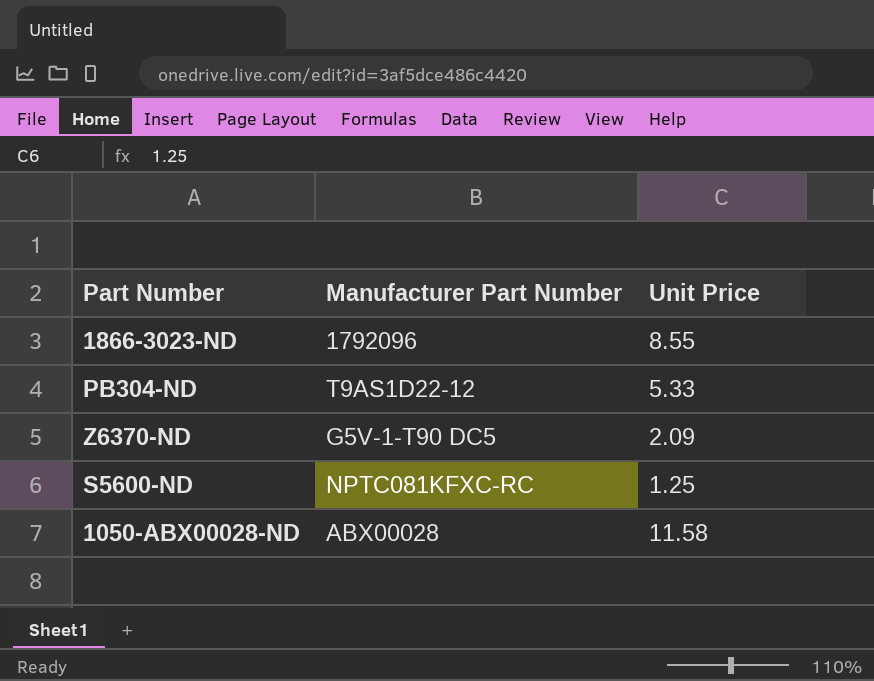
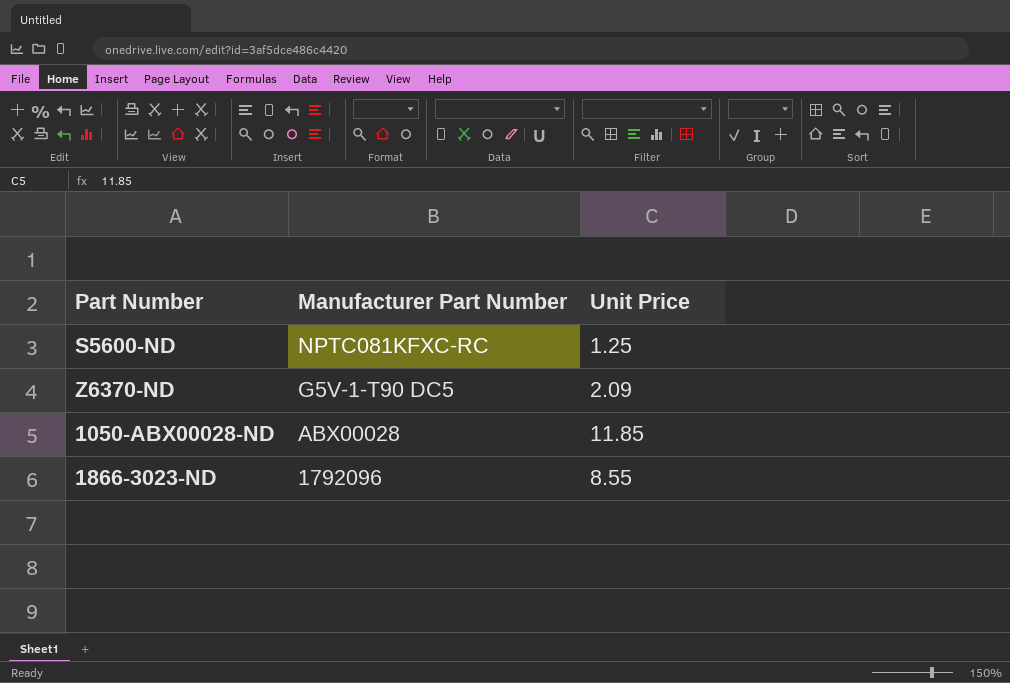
row order: none -> Manufacturer Part Number descending
row PB304-ND: T9AS1D22-12 | 5.33 -> none
1050-ABX00028-ND | Unit Price: 11.58 -> 11.85

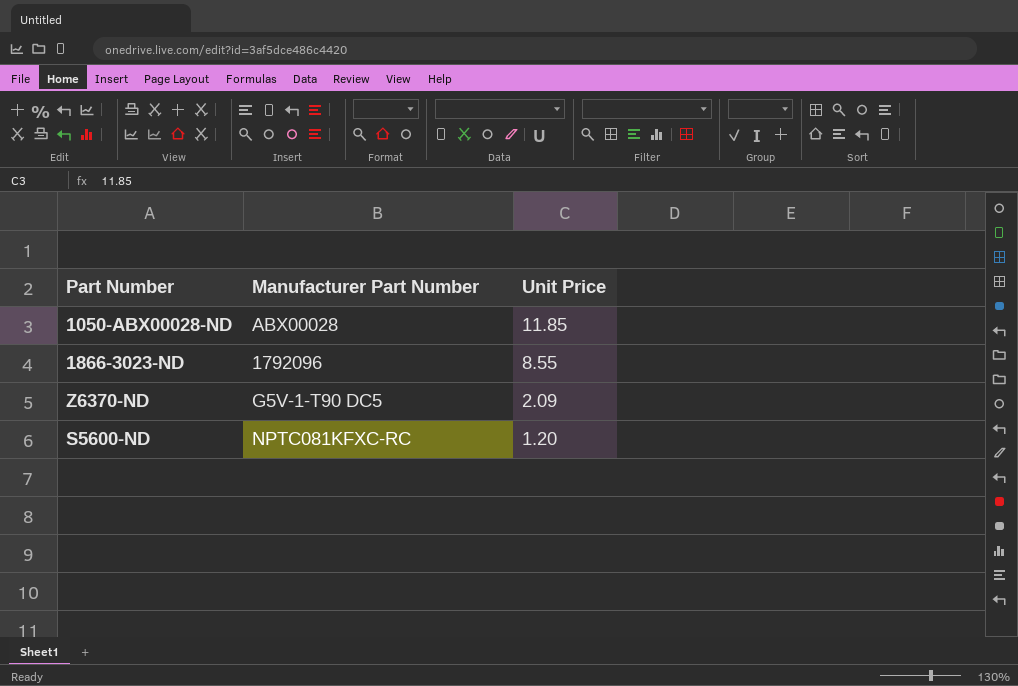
row order: Manufacturer Part Number descending -> Unit Price descending
S5600-ND | Unit Price: 1.25 -> 1.20

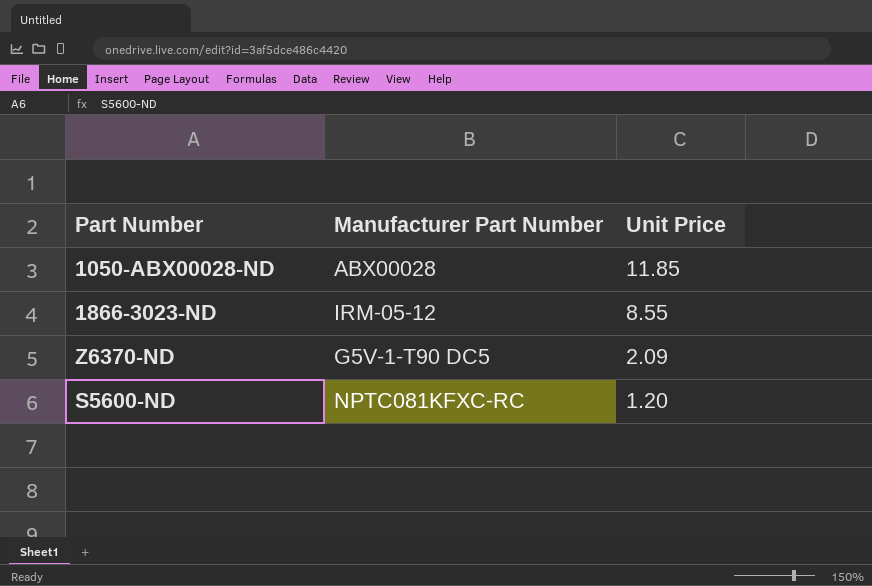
1866-3023-ND | Manufacturer Part Number: 1792096 -> IRM-05-12

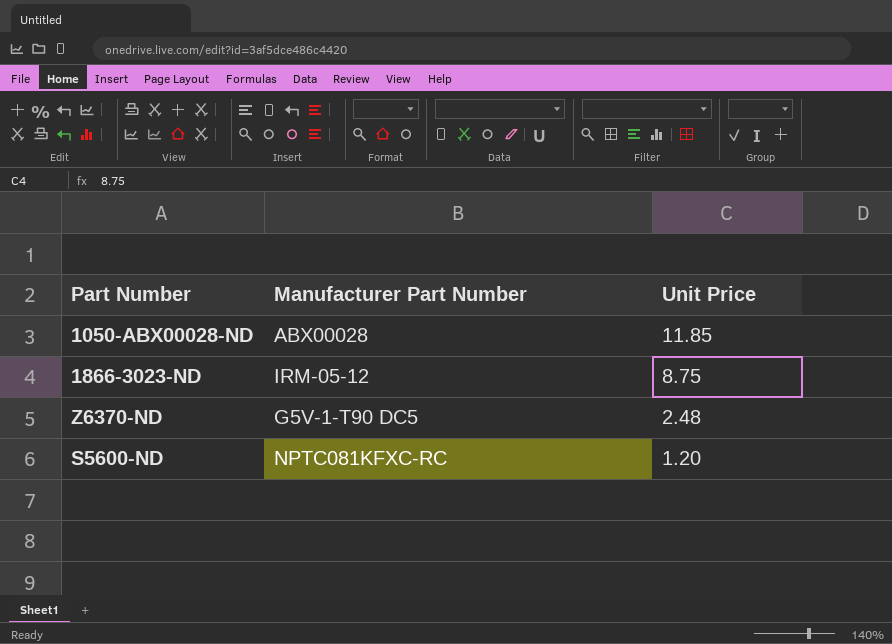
1866-3023-ND | Unit Price: 8.55 -> 8.75
Z6370-ND | Unit Price: 2.09 -> 2.48

